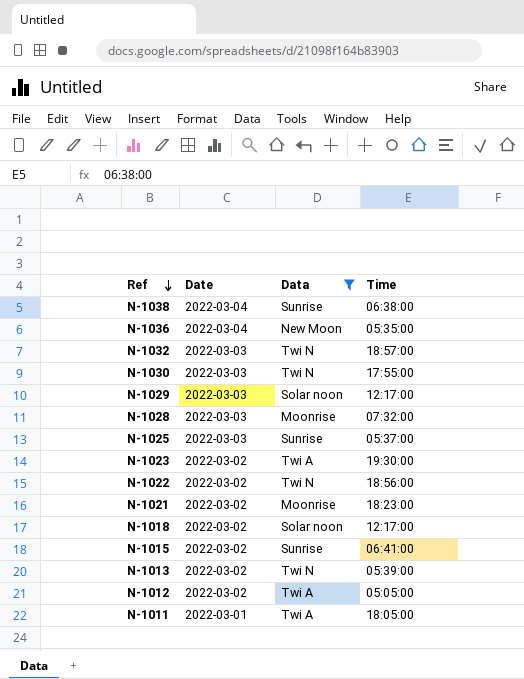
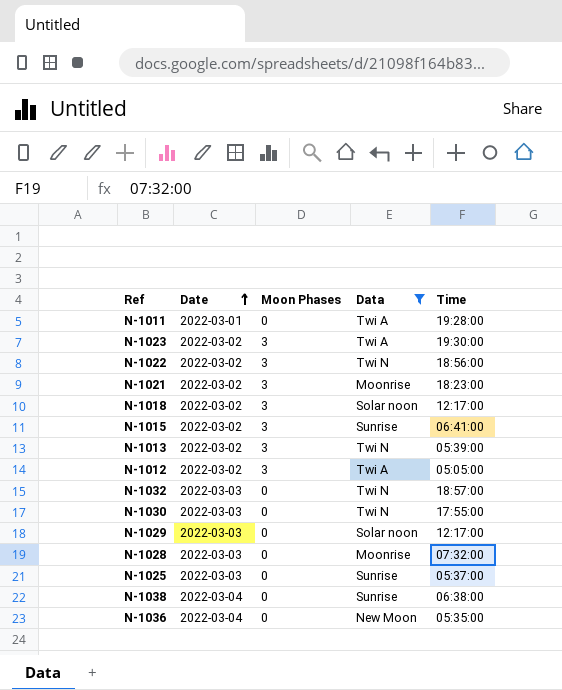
row order: Ref descending -> Date ascending
column Moon Phases | position: none -> 3
N-1011 | Time: 18:05:00 -> 19:28:00

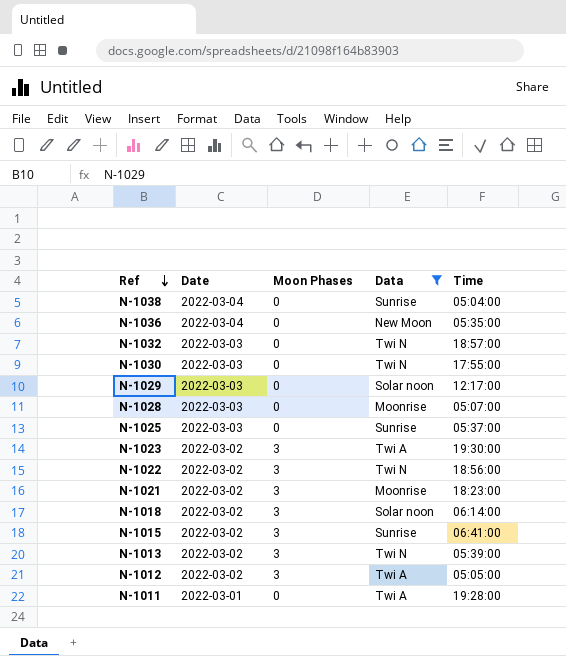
row order: Date ascending -> Ref descending
N-1038 | Time: 06:38:00 -> 05:04:00
N-1028 | Time: 07:32:00 -> 05:07:00
N-1018 | Time: 12:17:00 -> 06:14:00

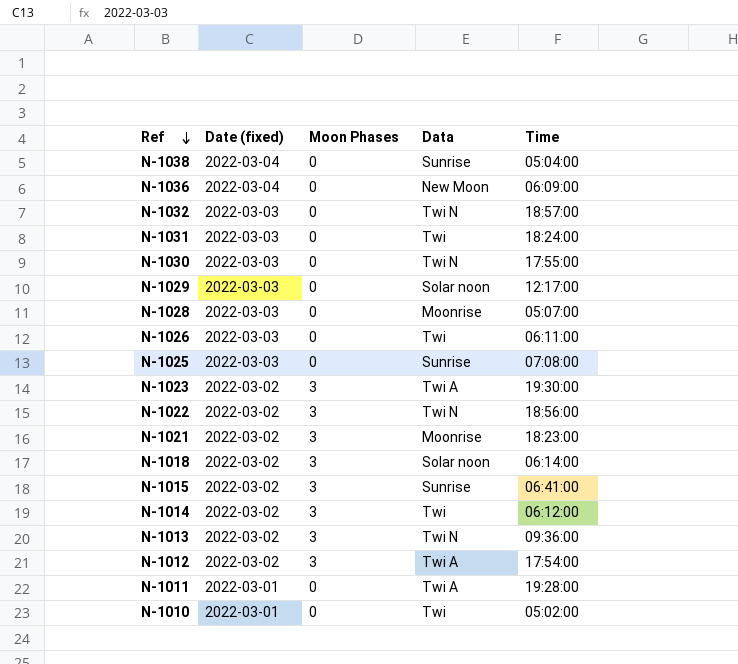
filter: Data != Twi -> none
column name: Date -> Date (fixed)
N-1036 | Time: 05:35:00 -> 06:09:00
N-1025 | Time: 05:37:00 -> 07:08:00
N-1013 | Time: 05:39:00 -> 09:36:00
N-1012 | Time: 05:05:00 -> 17:54:00

